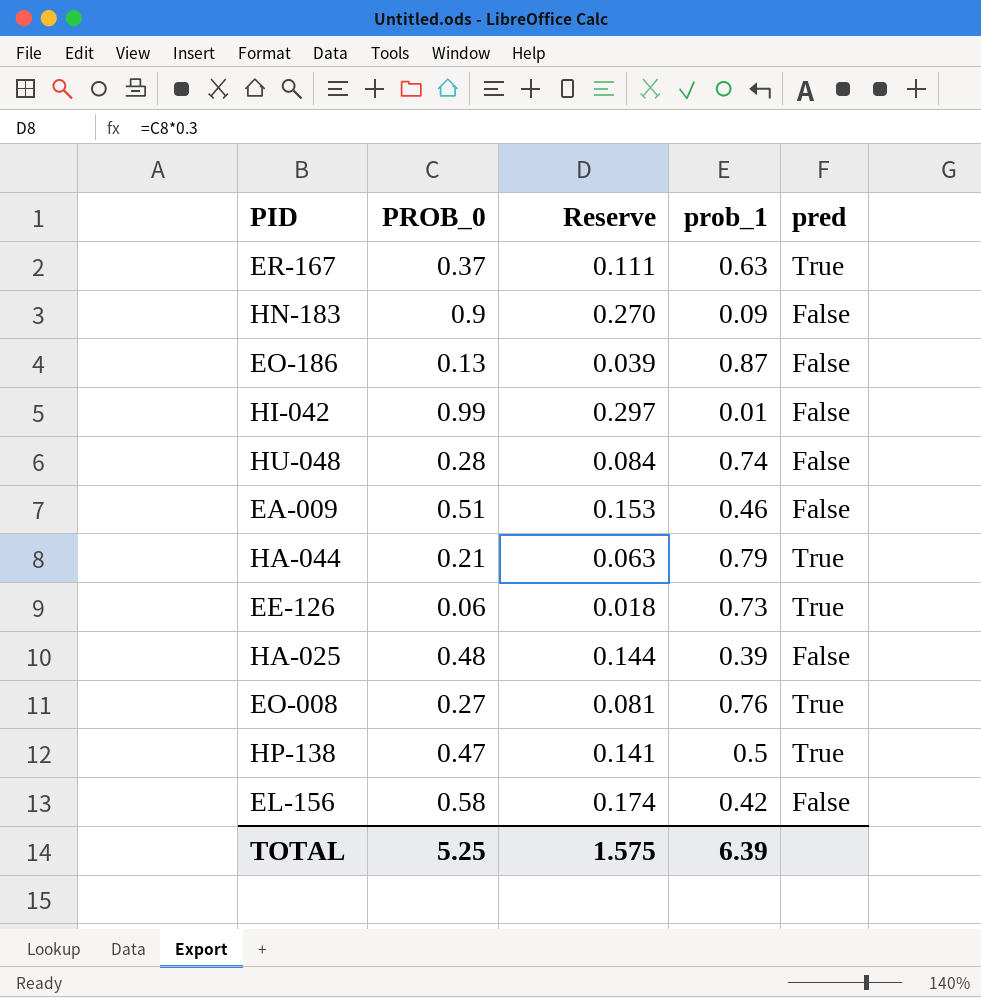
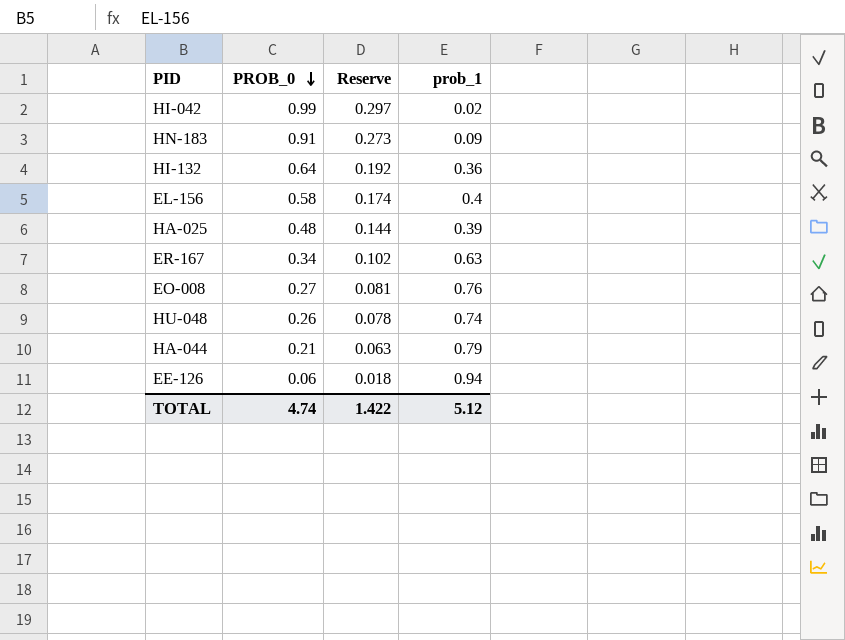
row order: none -> PROB_0 descending
column pred | position: 5 -> none
row EO-186: 0.13 | 0.039 | 0.87 | False -> none
row EA-009: 0.51 | 0.153 | 0.46 | False -> none
row HP-138: 0.47 | 0.141 | 0.5 | True -> none
HI-042 | prob_1: 0.01 -> 0.02
HN-183 | PROB_0: 0.9 -> 0.91
HN-183 | Reserve: 0.270 -> 0.273
row HI-132: none -> 0.64 | 0.192 | 0.36
EL-156 | prob_1: 0.42 -> 0.4
ER-167 | PROB_0: 0.37 -> 0.34
ER-167 | Reserve: 0.111 -> 0.102
HU-048 | PROB_0: 0.28 -> 0.26
HU-048 | Reserve: 0.084 -> 0.078
EE-126 | prob_1: 0.73 -> 0.94
TOTAL | PROB_0: 5.25 -> 4.74
TOTAL | Reserve: 1.575 -> 1.422
TOTAL | prob_1: 6.39 -> 5.12

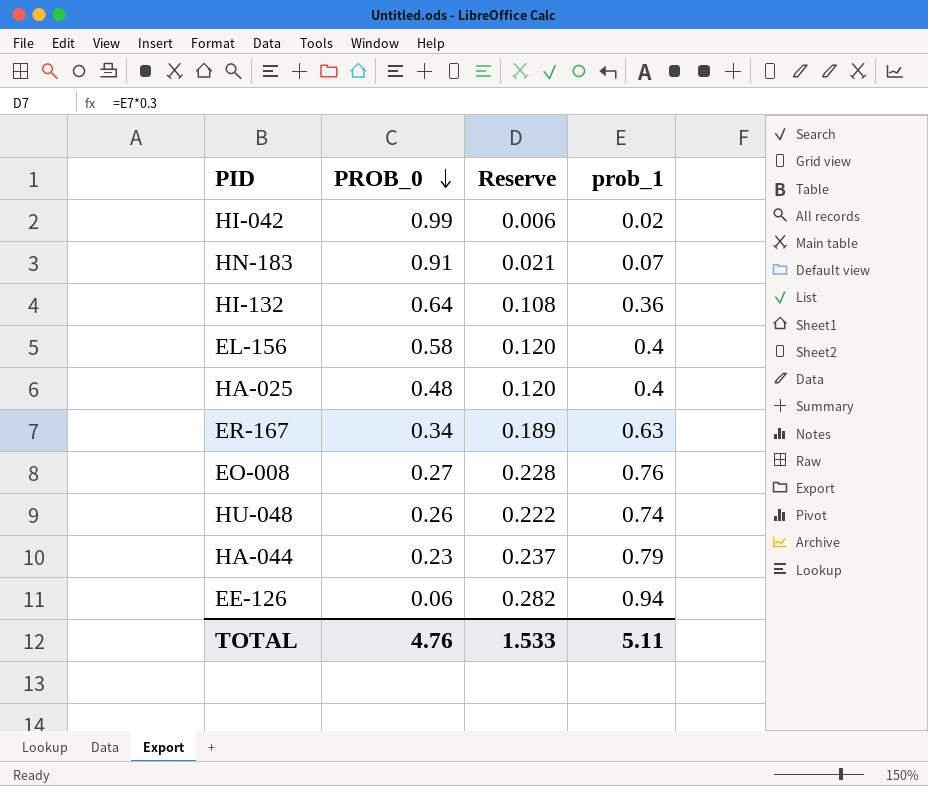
column Reserve | formula: [PROB_0] * 0.3 -> [prob_1] * 0.3
HN-183 | prob_1: 0.09 -> 0.07
HA-025 | prob_1: 0.39 -> 0.4
HA-044 | PROB_0: 0.21 -> 0.23
TOTAL | PROB_0: 4.74 -> 4.76
TOTAL | Reserve: 1.422 -> 1.533
TOTAL | prob_1: 5.12 -> 5.11

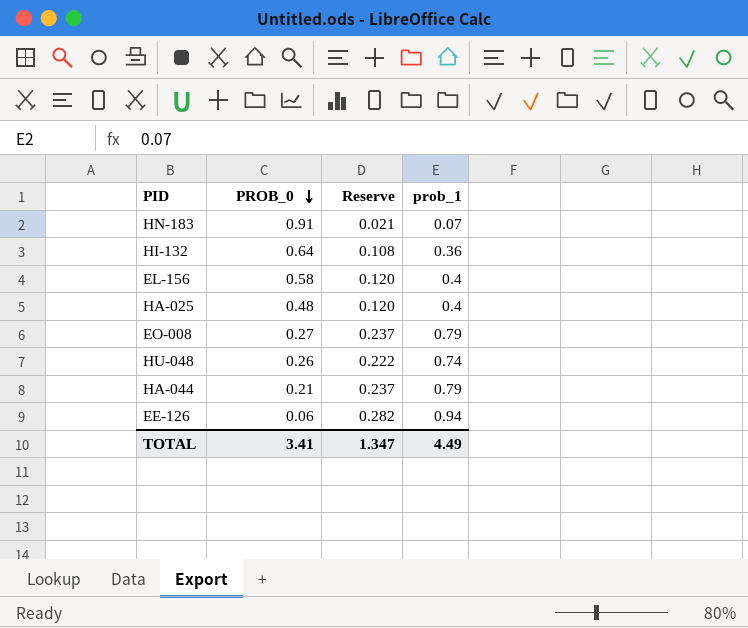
row HI-042: 0.99 | 0.006 | 0.02 -> none
row ER-167: 0.34 | 0.189 | 0.63 -> none
EO-008 | Reserve: 0.228 -> 0.237
EO-008 | prob_1: 0.76 -> 0.79
HA-044 | PROB_0: 0.23 -> 0.21
TOTAL | PROB_0: 4.76 -> 3.41
TOTAL | Reserve: 1.533 -> 1.347
TOTAL | prob_1: 5.11 -> 4.49

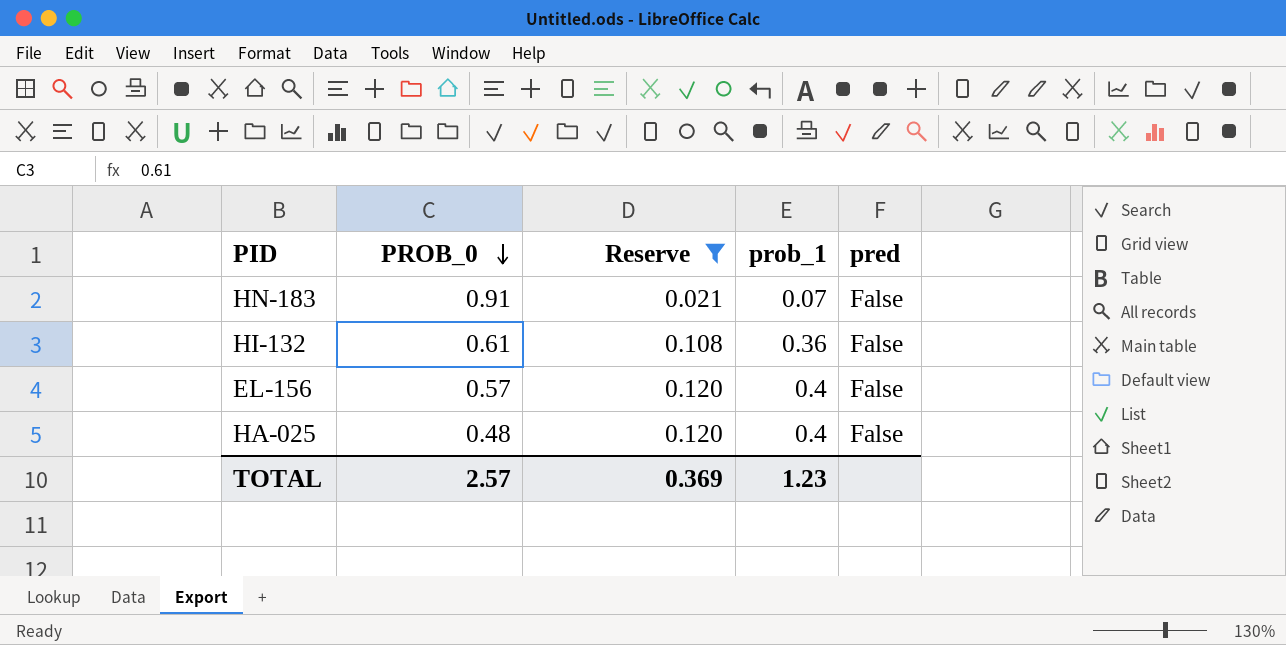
filter: none -> Reserve <= 0.120
column pred | position: none -> 5
HI-132 | PROB_0: 0.64 -> 0.61
EL-156 | PROB_0: 0.58 -> 0.57
TOTAL | PROB_0: 3.41 -> 2.57
TOTAL | Reserve: 1.347 -> 0.369
TOTAL | prob_1: 4.49 -> 1.23

